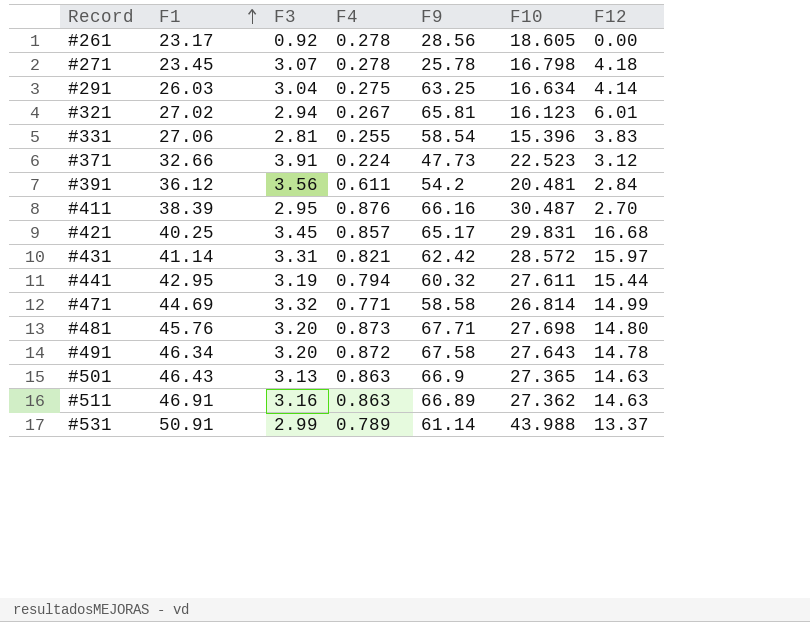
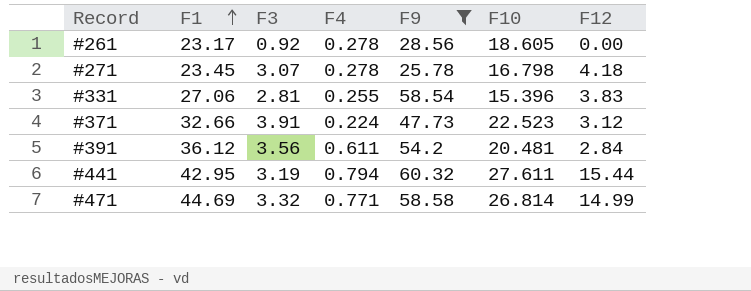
filter: none -> F9 <= 60.32

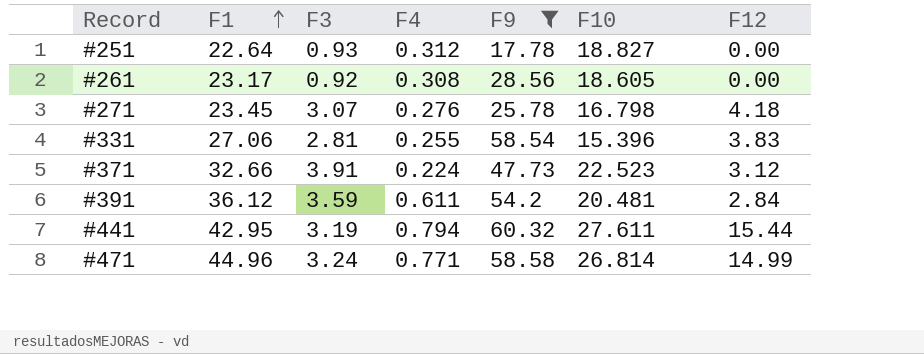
row #251: none -> 22.64 | 0.93 | 0.312 | 17.78 | 18.827 | 0.00
#261 | F4: 0.278 -> 0.308
#271 | F4: 0.278 -> 0.276
#391 | F3: 3.56 -> 3.59
#471 | F1: 44.69 -> 44.96
#471 | F3: 3.32 -> 3.24

